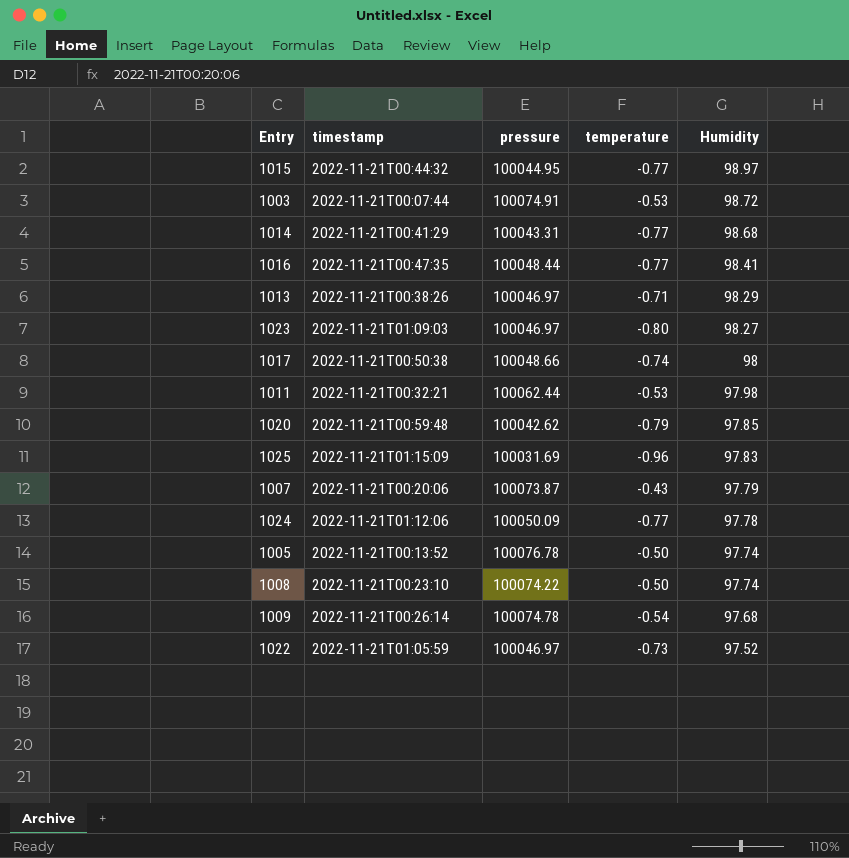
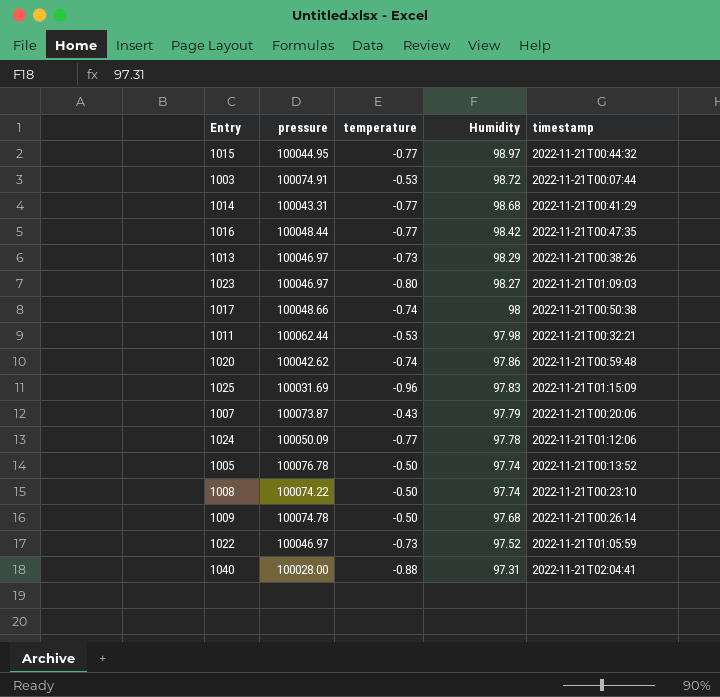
column timestamp | position: 2 -> 5
1016 | Humidity: 98.41 -> 98.42
1013 | temperature: -0.71 -> -0.73
1020 | temperature: -0.79 -> -0.74
1020 | Humidity: 97.85 -> 97.86
1009 | temperature: -0.54 -> -0.50
row 1040: none -> 100028.00 | -0.88 | 97.31 | 2022-11-21T02:04:41

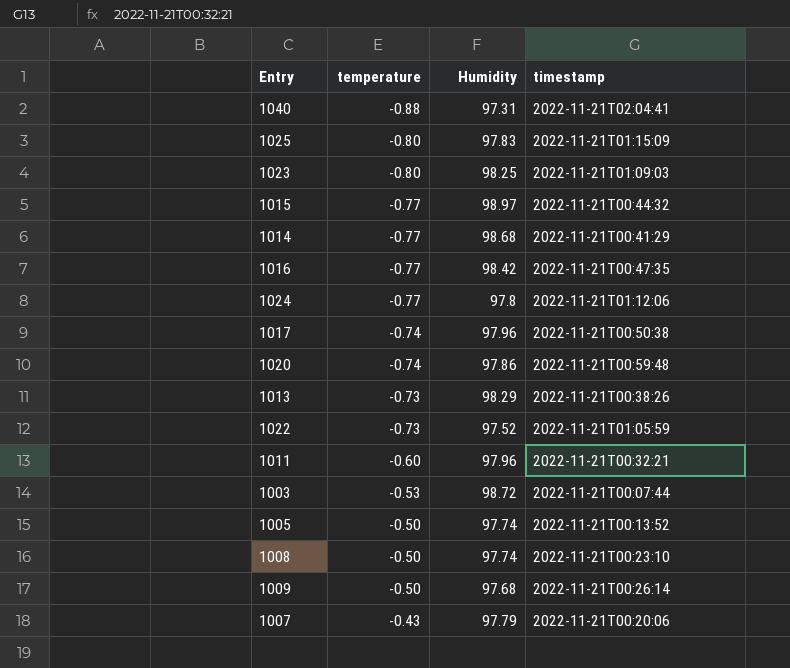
row order: Humidity descending -> temperature ascending
column pressure | position: 2 -> none
1025 | temperature: -0.96 -> -0.80
1023 | Humidity: 98.27 -> 98.25
1024 | Humidity: 97.78 -> 97.8
1017 | Humidity: 98 -> 97.96
1011 | temperature: -0.53 -> -0.60
1011 | Humidity: 97.98 -> 97.96

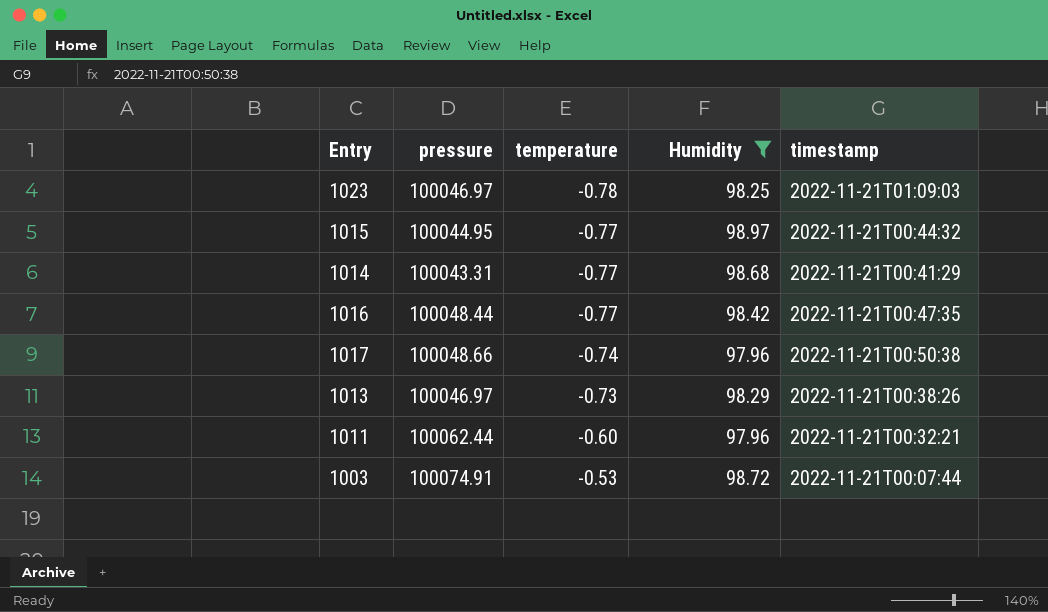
filter: none -> Humidity >= 97.96
column pressure | position: none -> 2
1023 | temperature: -0.80 -> -0.78

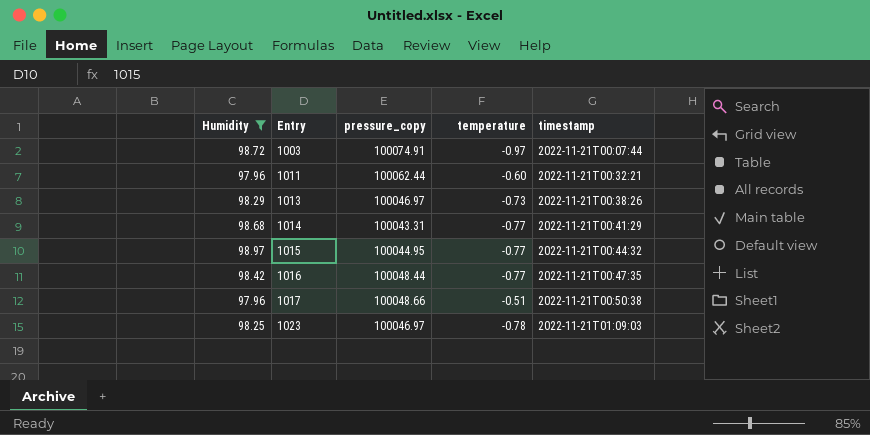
row order: temperature ascending -> Entry ascending
column Humidity | position: 4 -> 1
column name: pressure -> pressure_copy
1003 | temperature: -0.53 -> -0.97
1017 | temperature: -0.74 -> -0.51

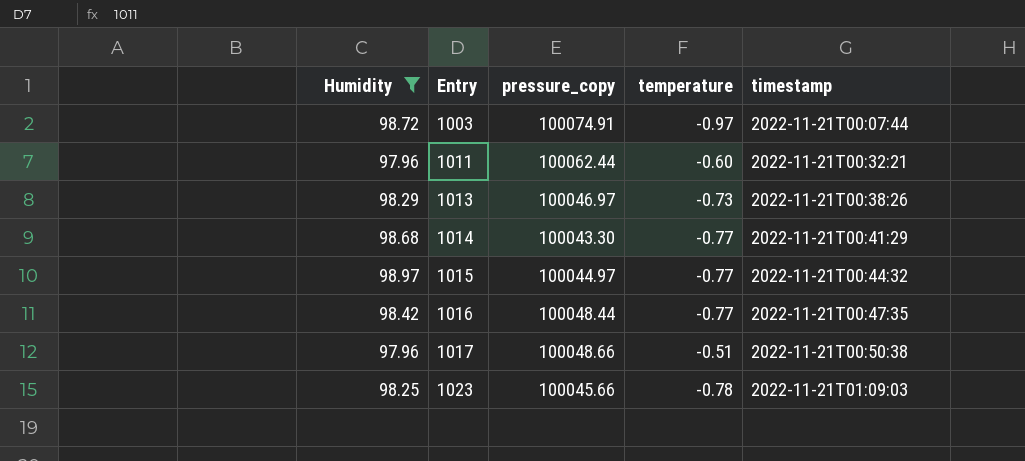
1014 | pressure_copy: 100043.31 -> 100043.30
1015 | pressure_copy: 100044.95 -> 100044.97
1023 | pressure_copy: 100046.97 -> 100045.66

